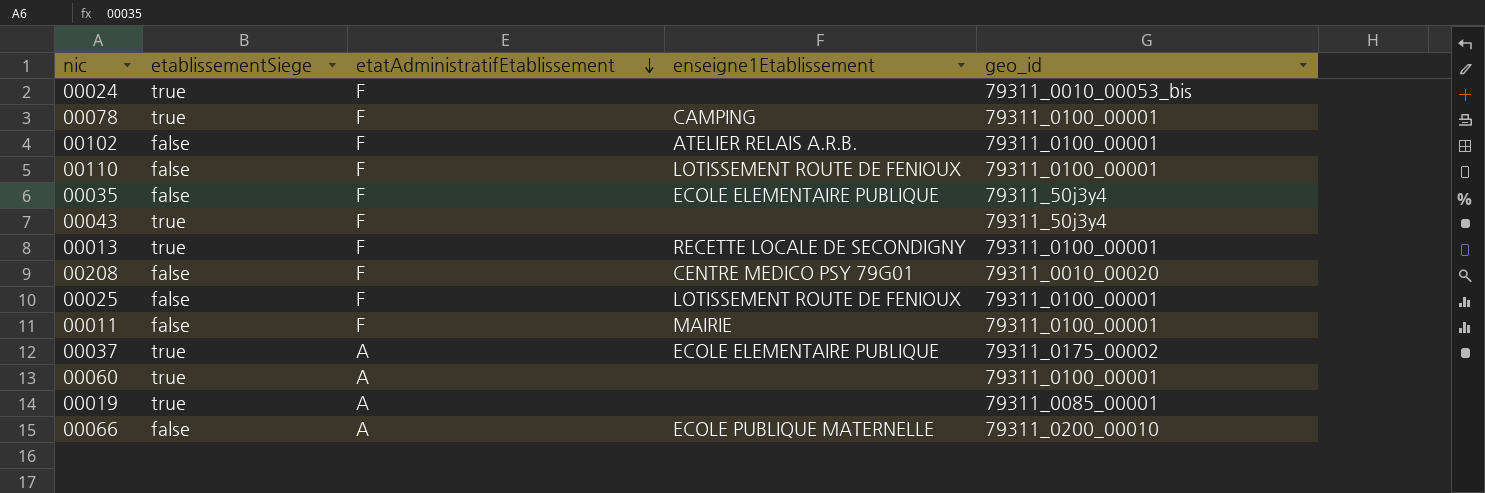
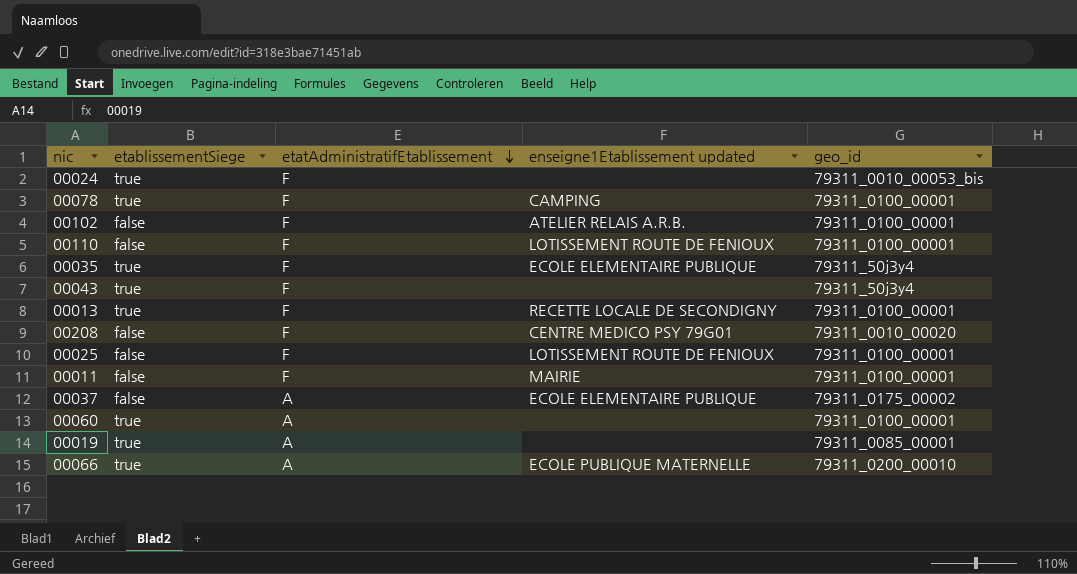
column name: enseigne1Etablissement -> enseigne1Etablissement updated
00035 | etablissementSiege: false -> true
00037 | etablissementSiege: true -> false
00066 | etablissementSiege: false -> true

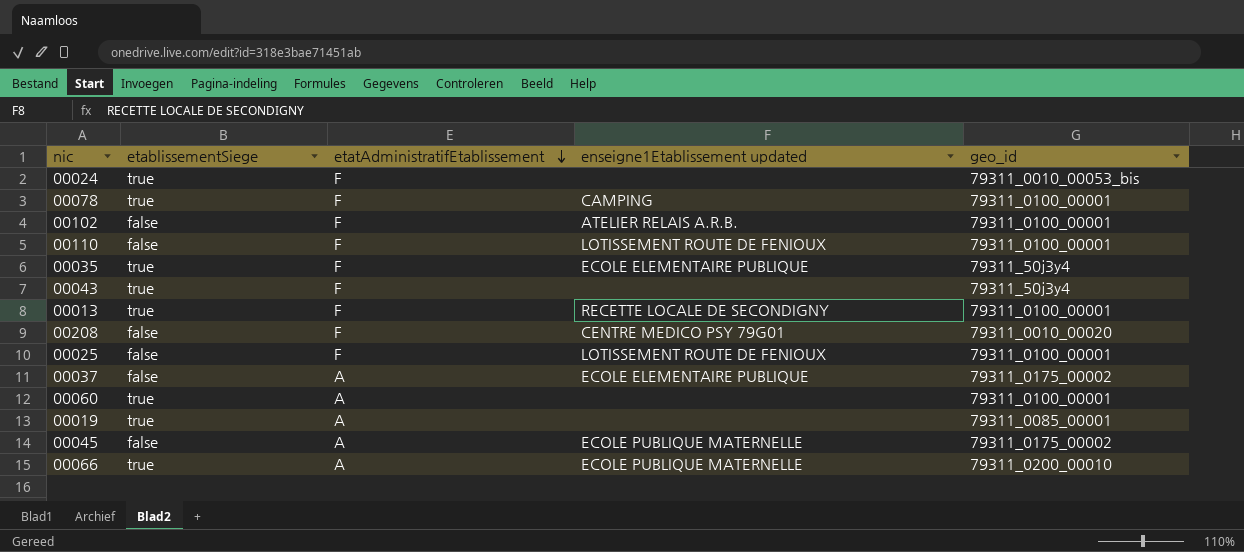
row 00011: false | F | MAIRIE | 79311_0100_00001 -> none
row 00045: none -> false | A | ECOLE PUBLIQUE MATERNELLE | 79311_0175_00002

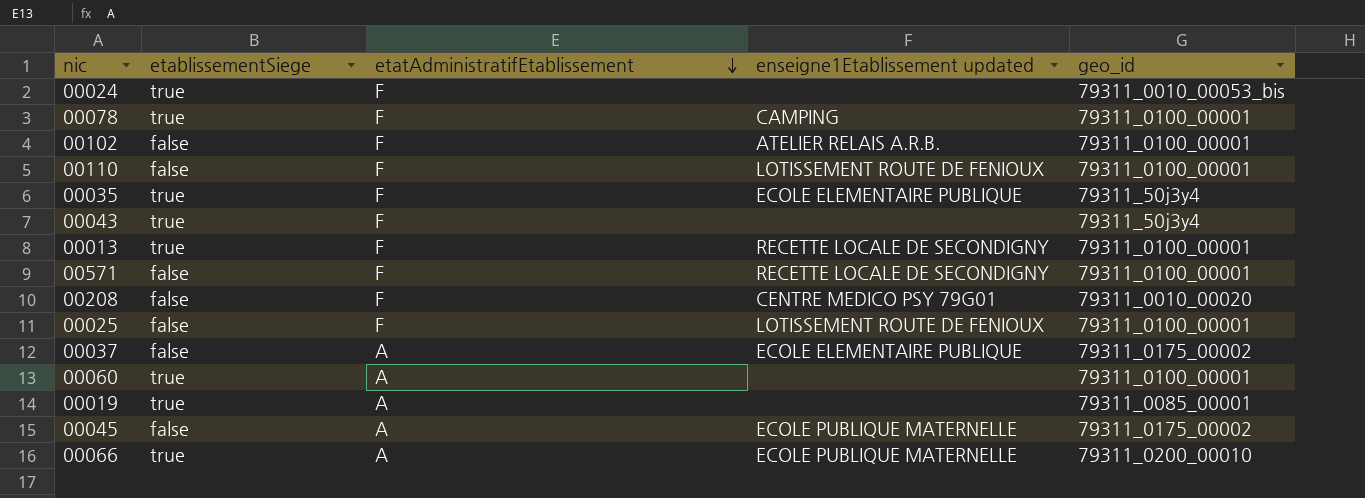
row 00571: none -> false | F | RECETTE LOCALE DE SECONDIGNY | 79311_0100_00001

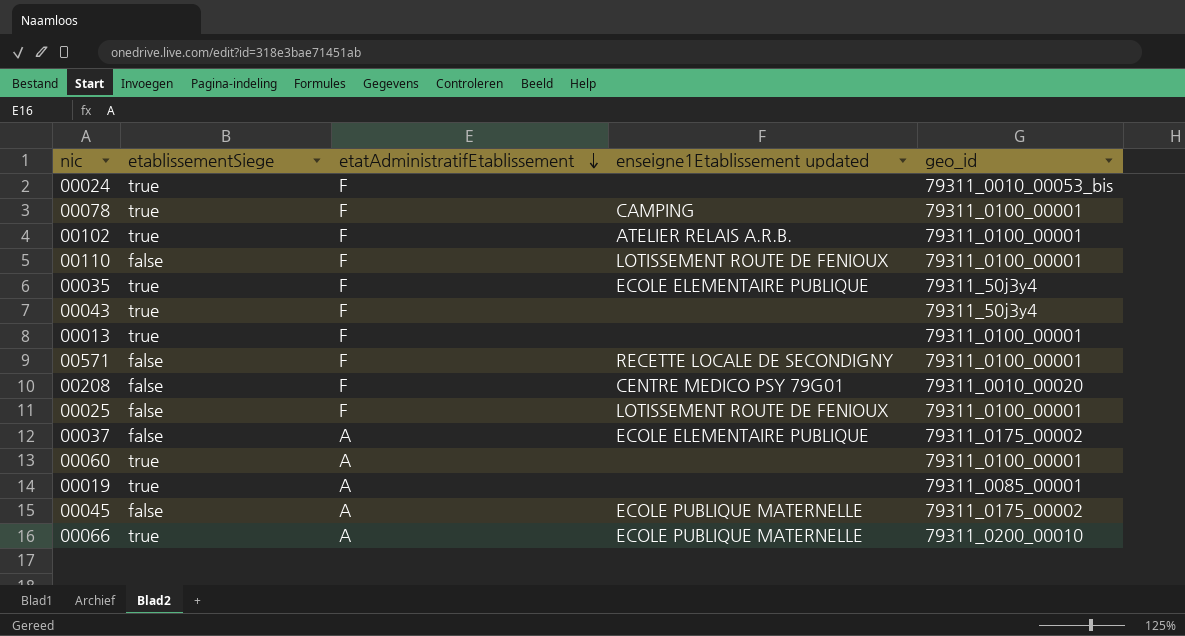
00102 | etablissementSiege: false -> true
00013 | enseigne1Etablissement updated: RECETTE LOCALE DE SECONDIGNY -> none

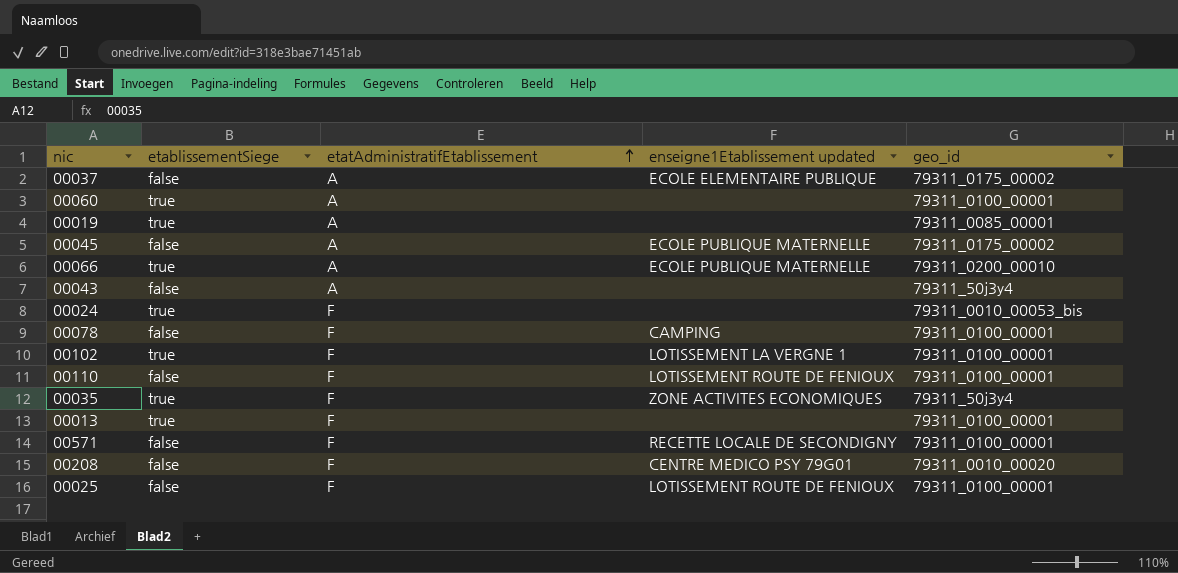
row order: etatAdministratifEtablissement descending -> etatAdministratifEtablissement ascending
00043 | etablissementSiege: true -> false
00043 | etatAdministratifEtablissement: F -> A
00078 | etablissementSiege: true -> false
00102 | enseigne1Etablissement updated: ATELIER RELAIS A.R.B. -> LOTISSEMENT LA VERGNE 1
00035 | enseigne1Etablissement updated: ECOLE ELEMENTAIRE PUBLIQUE -> ZONE ACTIVITES ECONOMIQUES

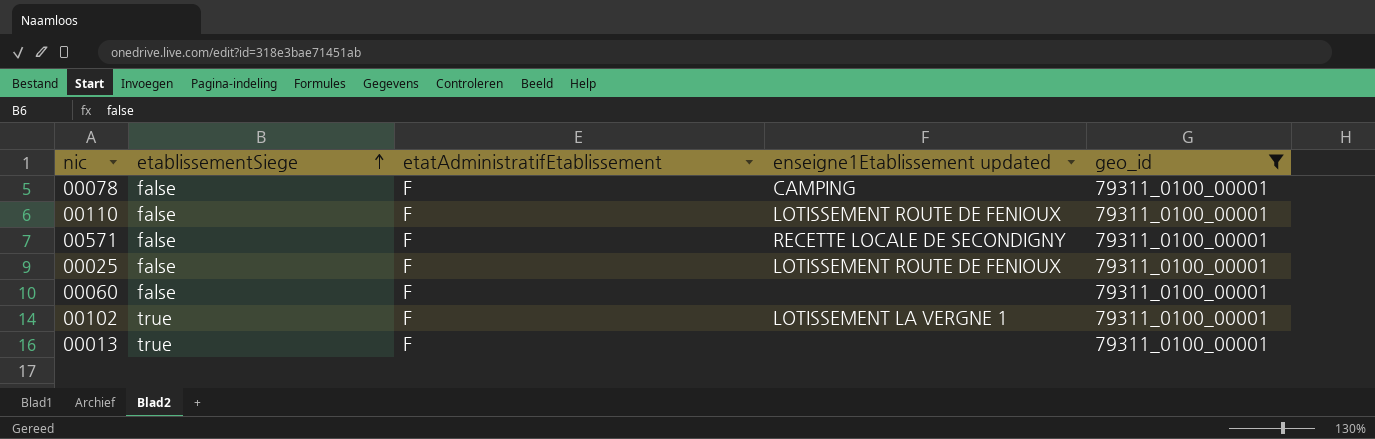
filter: none -> geo_id = 79311_0100_00001
row order: etatAdministratifEtablissement ascending -> etablissementSiege ascending
00060 | etablissementSiege: true -> false
00060 | etatAdministratifEtablissement: A -> F

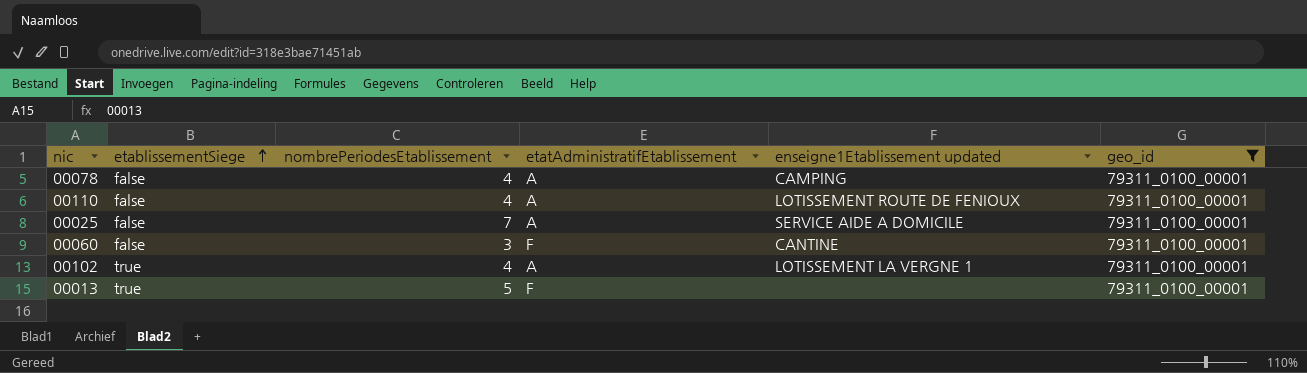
column nombrePeriodesEtablissement | position: none -> 3
row 00571: false | F | RECETTE LOCALE DE SECONDIGNY | 79311_0100_00001 -> none
00078 | etatAdministratifEtablissement: F -> A
00110 | etatAdministratifEtablissement: F -> A
00025 | etatAdministratifEtablissement: F -> A
00025 | enseigne1Etablissement updated: LOTISSEMENT ROUTE DE FENIOUX -> SERVICE AIDE A DOMICILE
00060 | enseigne1Etablissement updated: none -> CANTINE
00102 | etatAdministratifEtablissement: F -> A

